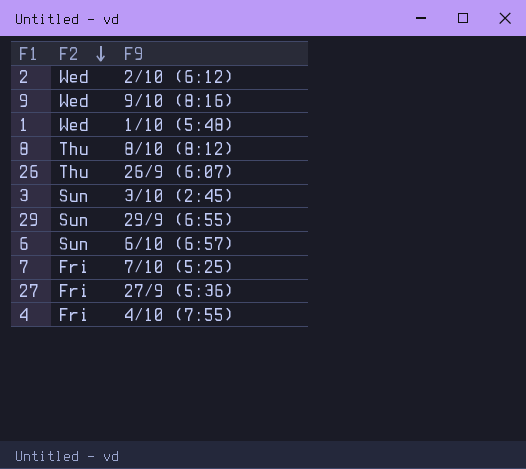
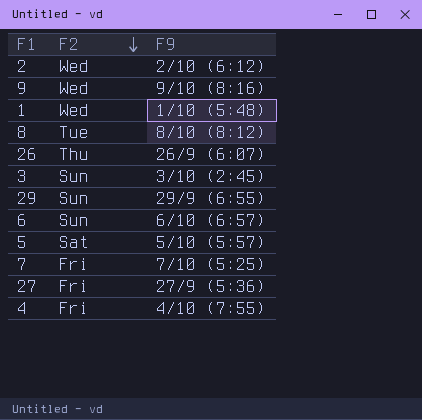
8 | F2: Thu -> Tue
row 5: none -> Sat | 5/10 (5:57)

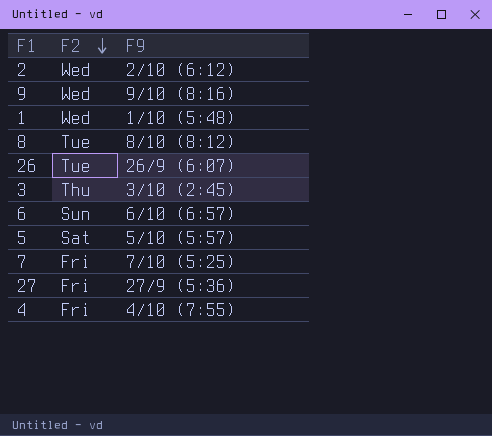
row 29: Sun | 29/9 (6:55) -> none
26 | F2: Thu -> Tue
3 | F2: Sun -> Thu

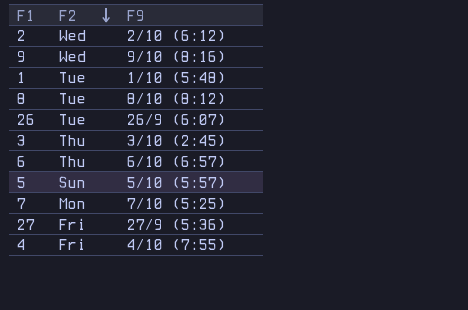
1 | F2: Wed -> Tue
6 | F2: Sun -> Thu
5 | F2: Sat -> Sun
7 | F2: Fri -> Mon

